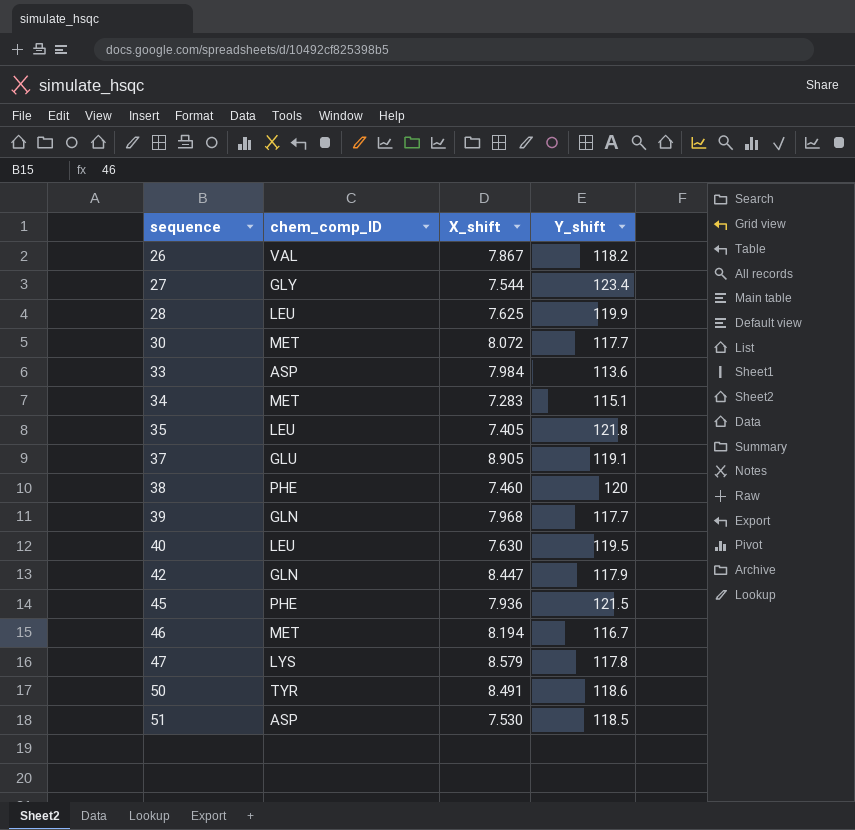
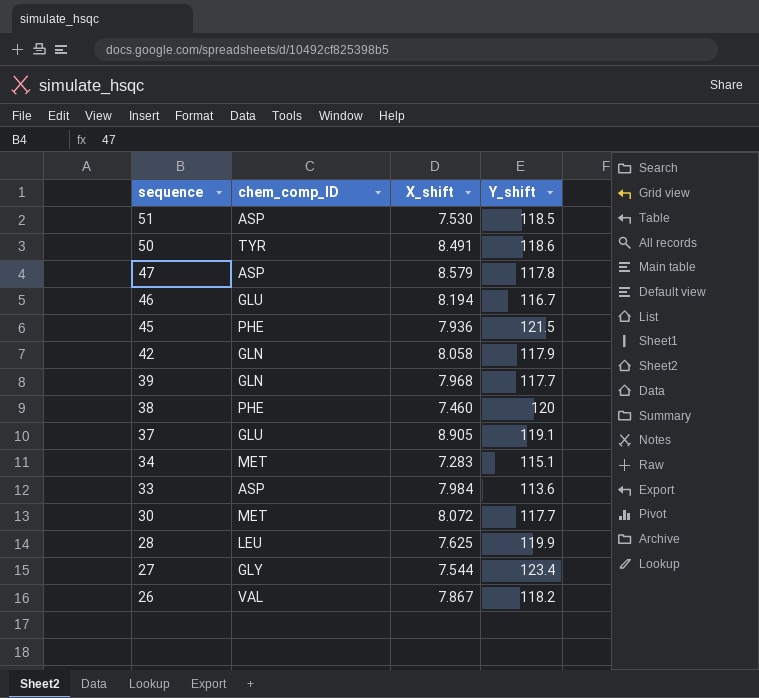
row order: sequence ascending -> sequence descending
row 35: LEU | 7.405 | 121.8 -> none
row 40: LEU | 7.630 | 119.5 -> none
47 | chem_comp_ID: LYS -> ASP
46 | chem_comp_ID: MET -> GLU
42 | X_shift: 8.447 -> 8.058

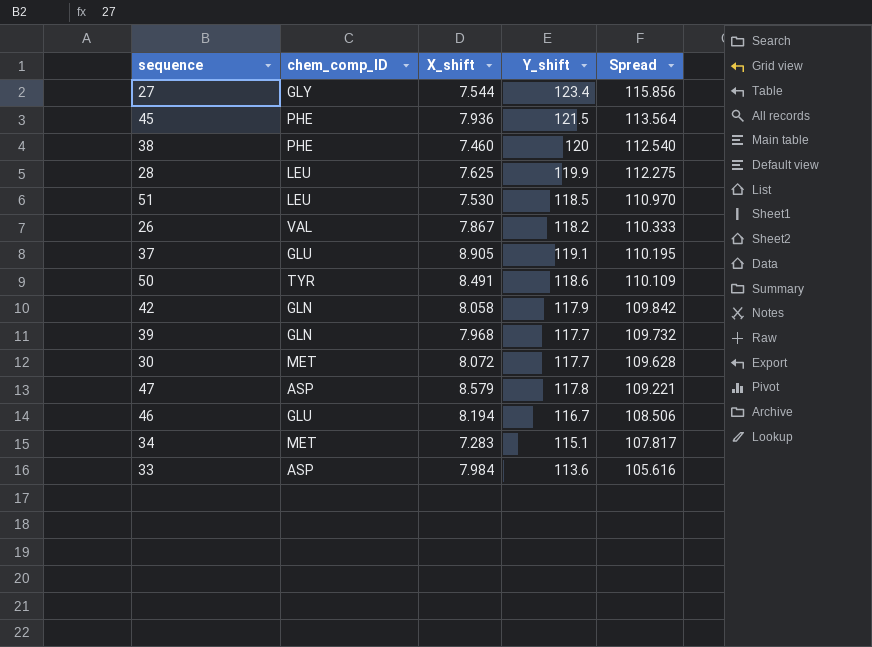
row order: sequence descending -> Spread descending
column Spread | formula: none -> [Y_shift] - [X_shift]
51 | chem_comp_ID: ASP -> LEU

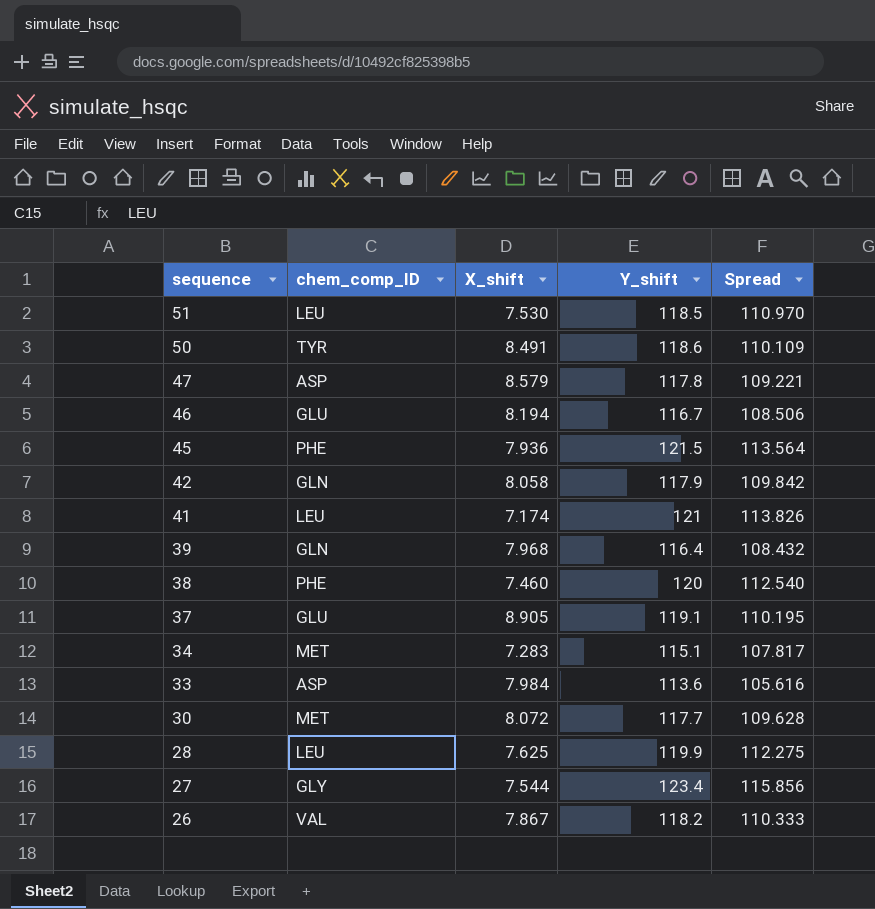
row order: Spread descending -> sequence descending
row 41: none -> LEU | 7.174 | 121 | 113.826
39 | Y_shift: 117.7 -> 116.4
39 | Spread: 109.732 -> 108.432

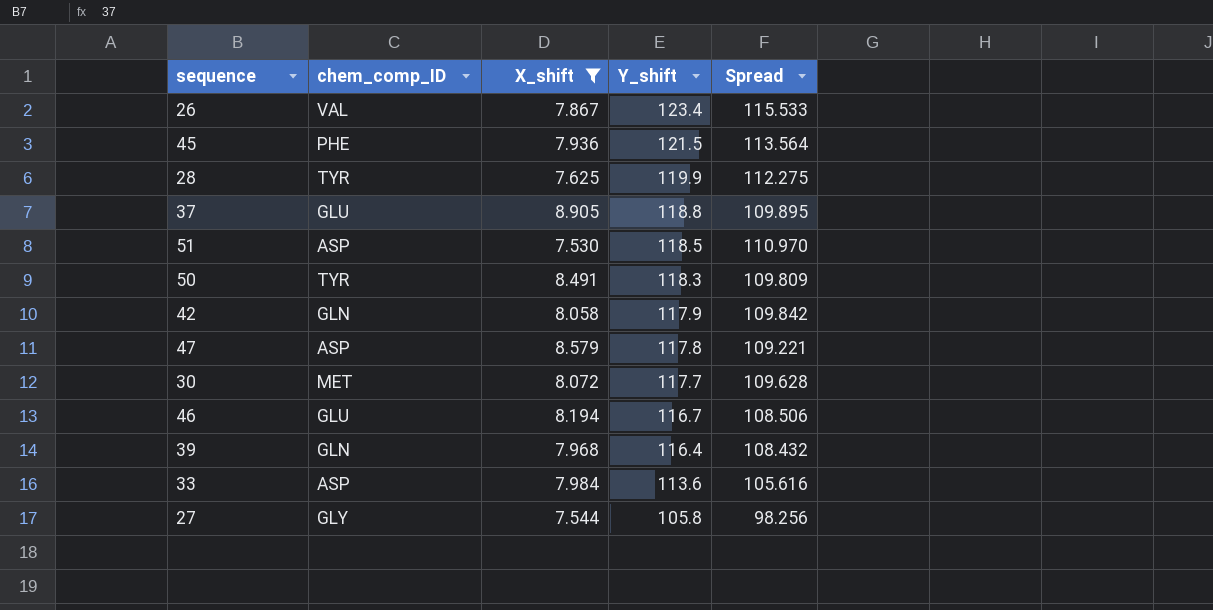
filter: none -> X_shift >= 7.530
row order: sequence descending -> Y_shift descending
26 | Y_shift: 118.2 -> 123.4
26 | Spread: 110.333 -> 115.533
28 | chem_comp_ID: LEU -> TYR
37 | Y_shift: 119.1 -> 118.8
37 | Spread: 110.195 -> 109.895
51 | chem_comp_ID: LEU -> ASP
50 | Y_shift: 118.6 -> 118.3
50 | Spread: 110.109 -> 109.809
27 | Y_shift: 123.4 -> 105.8
27 | Spread: 115.856 -> 98.256

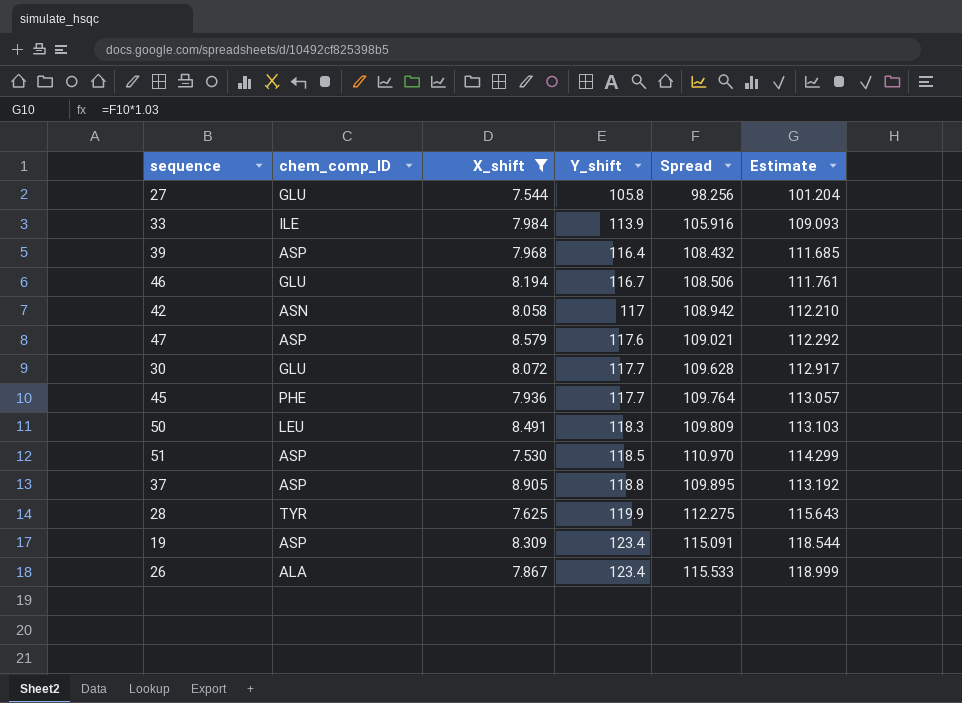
row order: Y_shift descending -> Y_shift ascending
column Estimate | formula: none -> [Spread] * 1.03
27 | chem_comp_ID: GLY -> GLU
33 | chem_comp_ID: ASP -> ILE
33 | Y_shift: 113.6 -> 113.9
33 | Spread: 105.616 -> 105.916
39 | chem_comp_ID: GLN -> ASP
42 | chem_comp_ID: GLN -> ASN
42 | Y_shift: 117.9 -> 117
42 | Spread: 109.842 -> 108.942
47 | Y_shift: 117.8 -> 117.6
47 | Spread: 109.221 -> 109.021
30 | chem_comp_ID: MET -> GLU
45 | Y_shift: 121.5 -> 117.7
45 | Spread: 113.564 -> 109.764
50 | chem_comp_ID: TYR -> LEU
37 | chem_comp_ID: GLU -> ASP
row 19: none -> ASP | 8.309 | 123.4 | 115.091 | 118.544
26 | chem_comp_ID: VAL -> ALA

